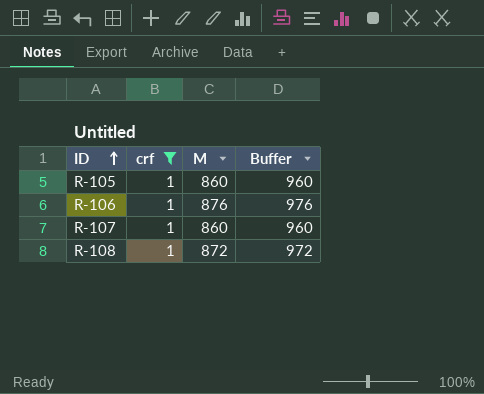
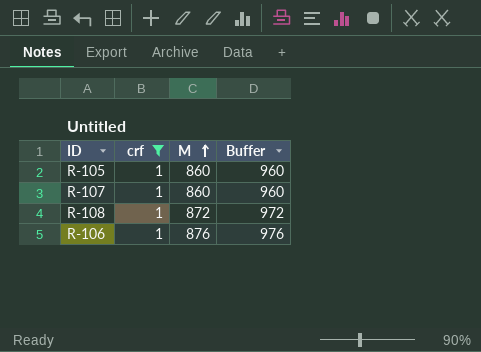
row order: ID ascending -> M ascending

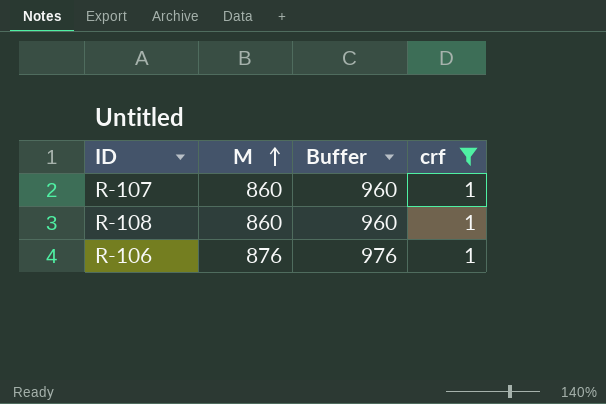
column crf | position: 2 -> 4
row R-105: 1 | 860 | 960 -> none
R-108 | M: 872 -> 860
R-108 | Buffer: 972 -> 960

